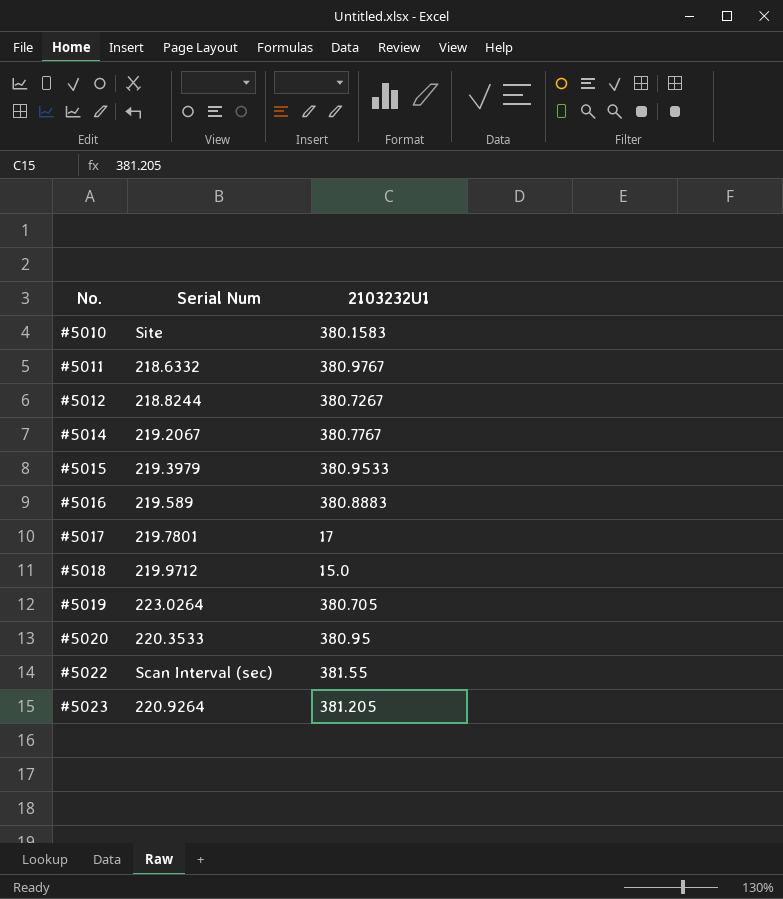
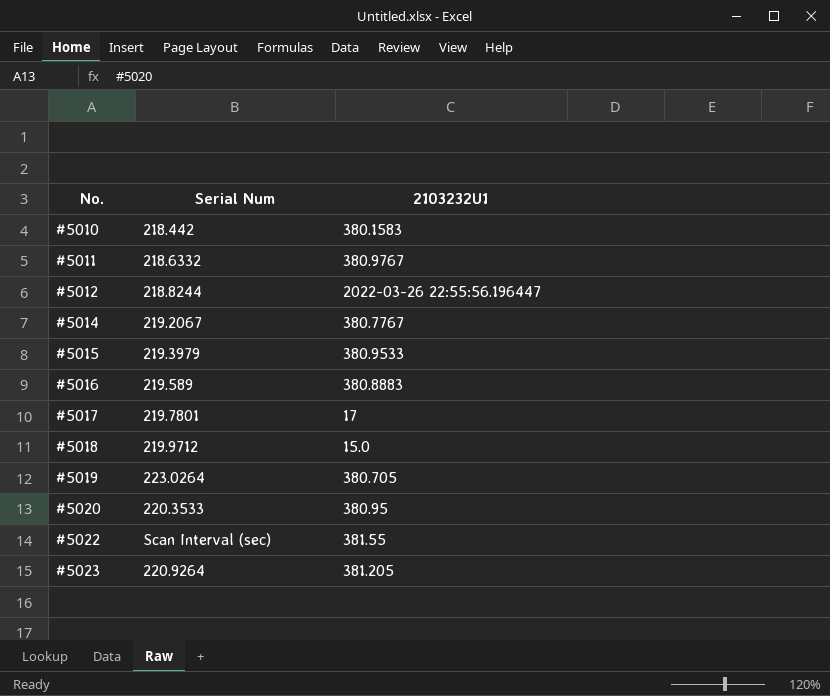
#5010 | Serial Num: Site -> 218.442
#5012 | 2103232U1: 380.7267 -> 2022-03-26 22:55:56.196447

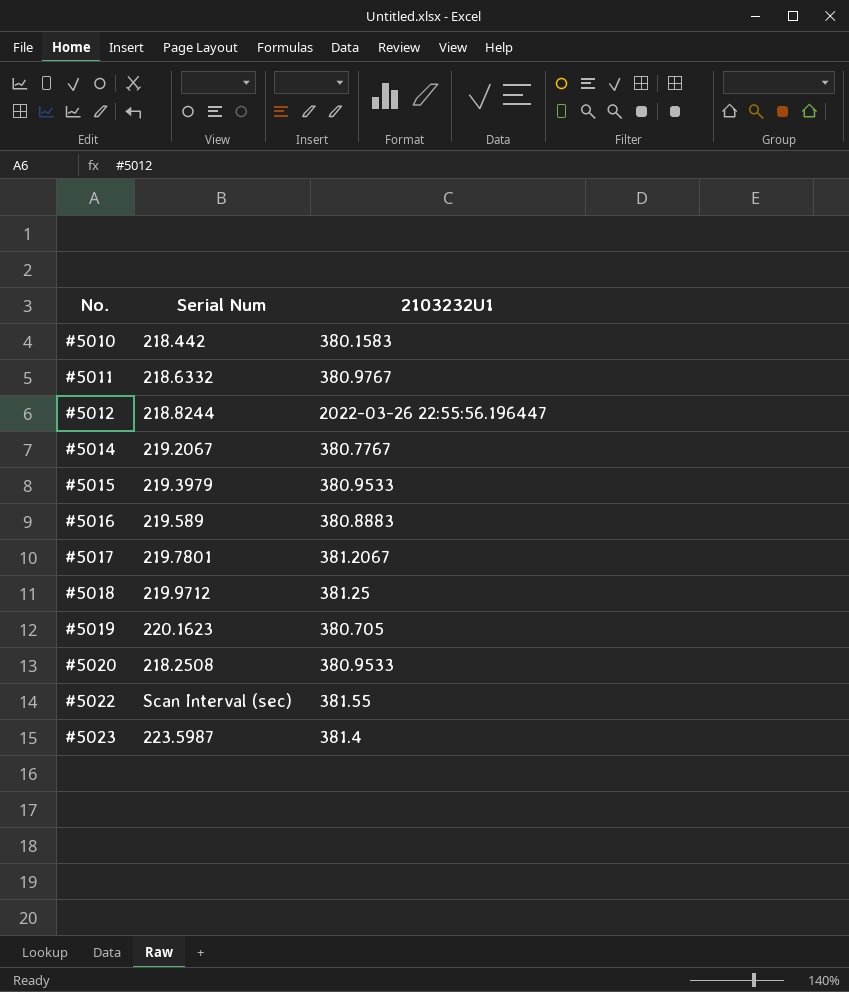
#5017 | 2103232U1: 17 -> 381.2067
#5018 | 2103232U1: 15.0 -> 381.25
#5019 | Serial Num: 223.0264 -> 220.1623
#5020 | Serial Num: 220.3533 -> 218.2508
#5020 | 2103232U1: 380.95 -> 380.9533
#5023 | Serial Num: 220.9264 -> 223.5987
#5023 | 2103232U1: 381.205 -> 381.4

